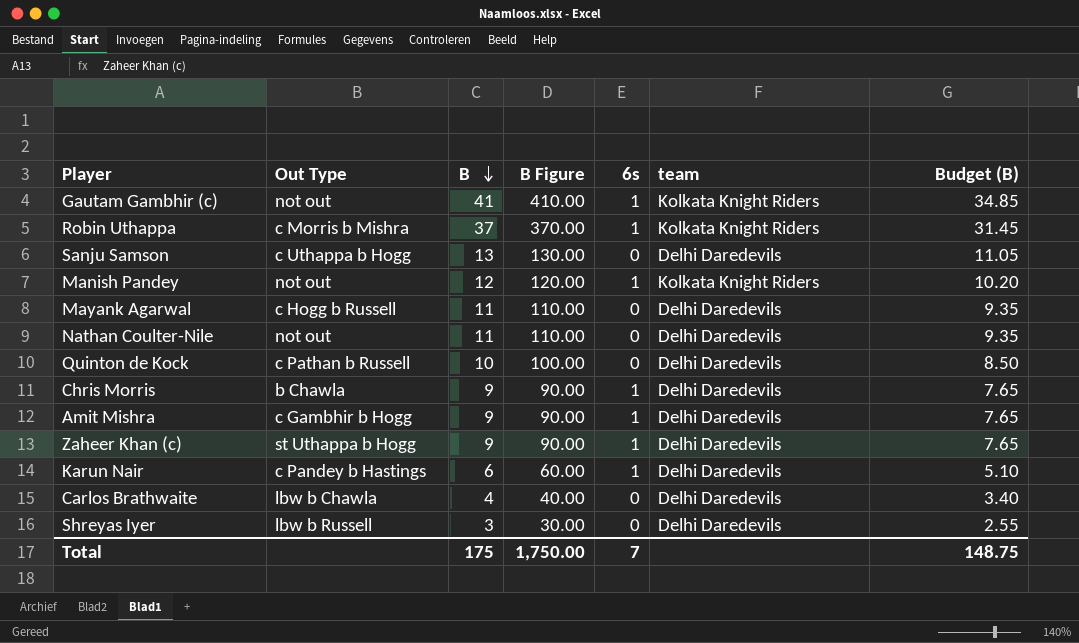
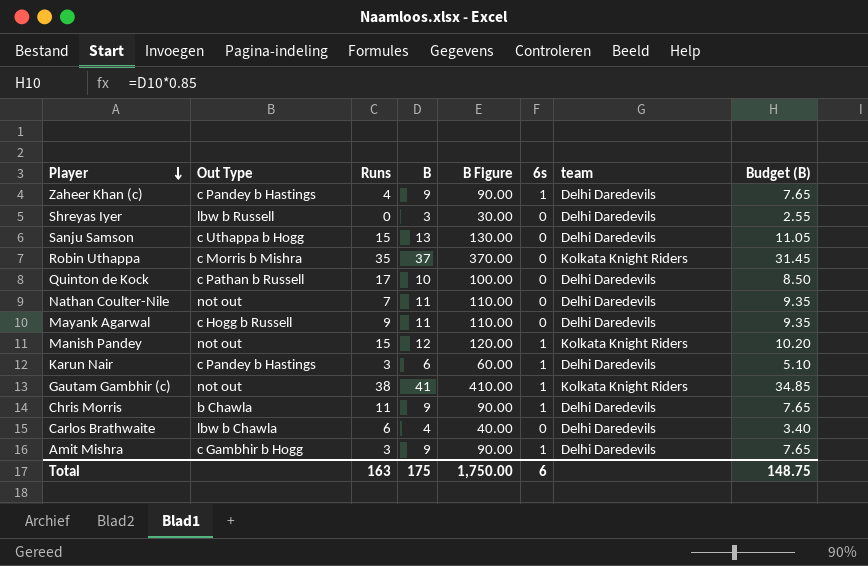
row order: B descending -> Player descending
column Runs | position: none -> 3
Zaheer Khan (c) | Out Type: st Uthappa b Hogg -> c Pandey b Hastings
Robin Uthappa | 6s: 1 -> 0
Total | 6s: 7 -> 6

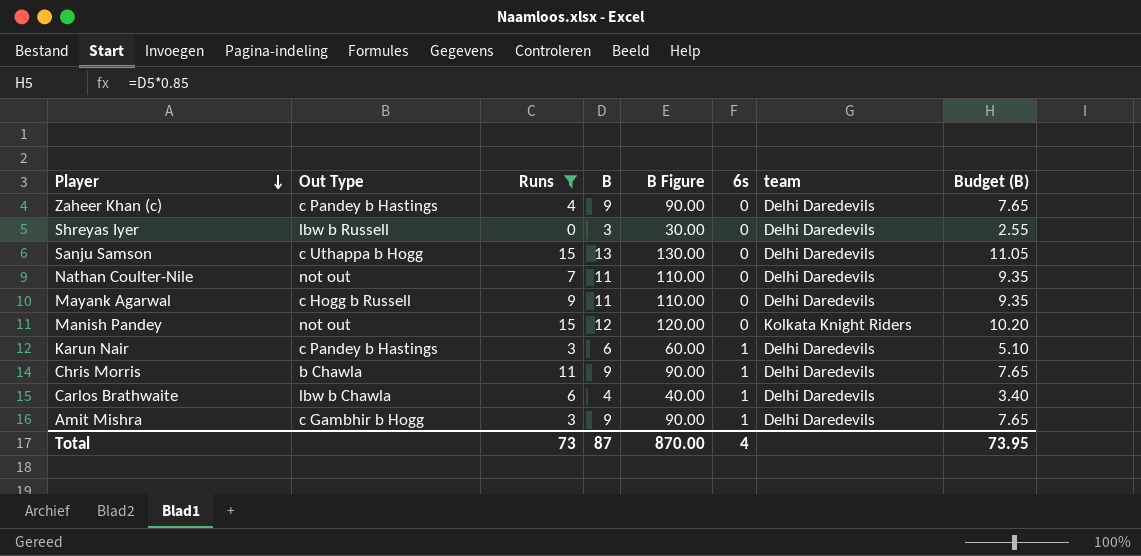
filter: none -> Runs <= 15
Zaheer Khan (c) | 6s: 1 -> 0
Manish Pandey | 6s: 1 -> 0
Carlos Brathwaite | 6s: 0 -> 1
Total | Runs: 163 -> 73
Total | B: 175 -> 87
Total | B Figure: 1,750.00 -> 870.00
Total | 6s: 6 -> 4
Total | Budget (B): 148.75 -> 73.95

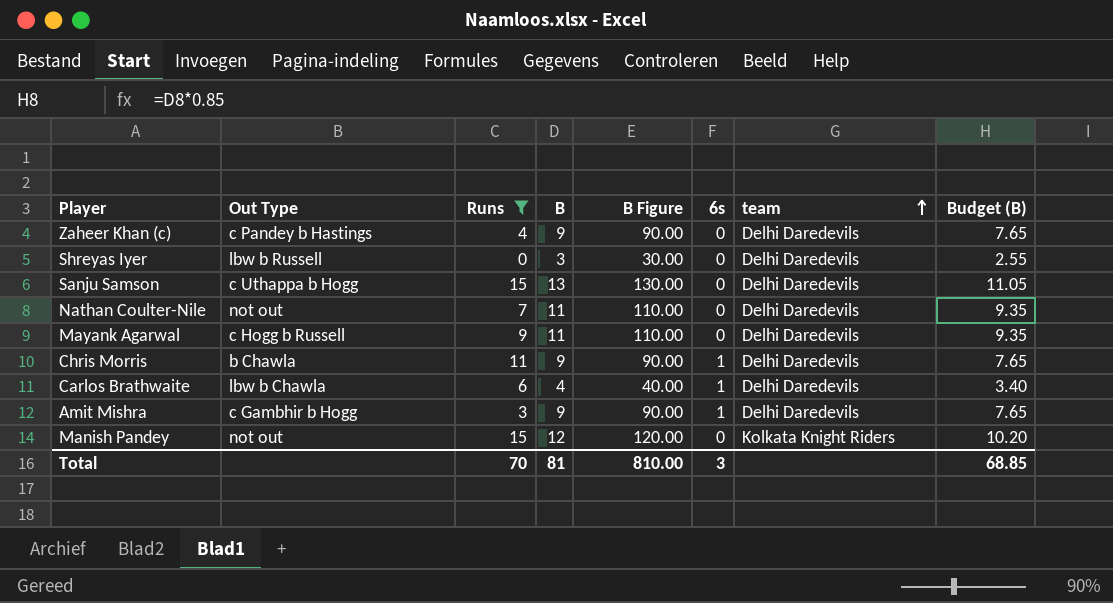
row order: Player descending -> team ascending
row Karun Nair: c Pandey b Hastings | 3 | 6 | 60.00 | 1 | Delhi Daredevils | 5.10 -> none
Total | Runs: 73 -> 70
Total | B: 87 -> 81
Total | B Figure: 870.00 -> 810.00
Total | 6s: 4 -> 3
Total | Budget (B): 73.95 -> 68.85

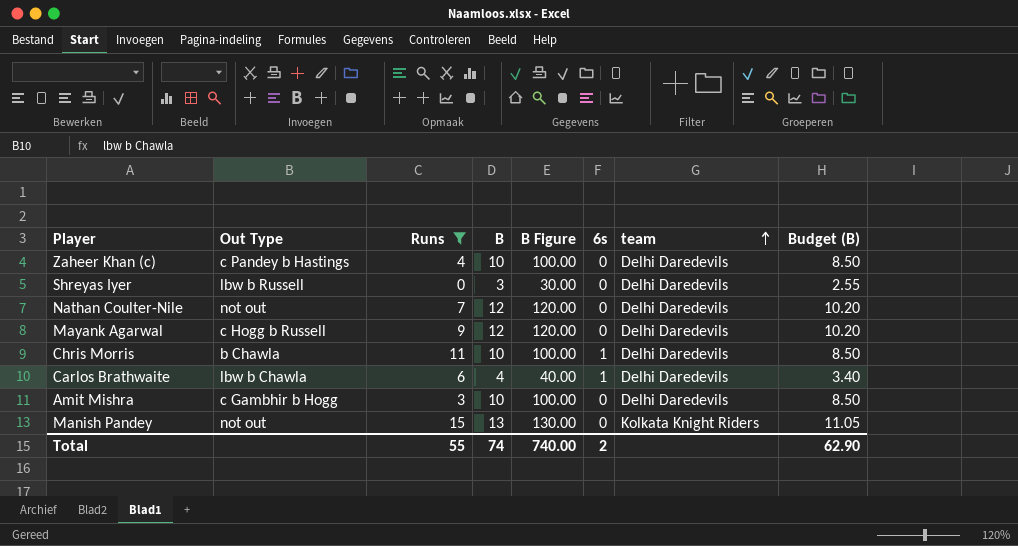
row Sanju Samson: c Uthappa b Hogg | 15 | 13 | 130.00 | 0 | Delhi Daredevils | 11.05 -> none
Zaheer Khan (c) | B: 9 -> 10
Zaheer Khan (c) | B Figure: 90.00 -> 100.00
Zaheer Khan (c) | Budget (B): 7.65 -> 8.50
Nathan Coulter-Nile | B: 11 -> 12
Nathan Coulter-Nile | B Figure: 110.00 -> 120.00
Nathan Coulter-Nile | Budget (B): 9.35 -> 10.20
Mayank Agarwal | B: 11 -> 12
Mayank Agarwal | B Figure: 110.00 -> 120.00
Mayank Agarwal | Budget (B): 9.35 -> 10.20
Chris Morris | B: 9 -> 10
Chris Morris | B Figure: 90.00 -> 100.00
Chris Morris | Budget (B): 7.65 -> 8.50
Amit Mishra | B: 9 -> 10
Amit Mishra | B Figure: 90.00 -> 100.00
Amit Mishra | 6s: 1 -> 0
Amit Mishra | Budget (B): 7.65 -> 8.50
Manish Pandey | B: 12 -> 13
Manish Pandey | B Figure: 120.00 -> 130.00
Manish Pandey | Budget (B): 10.20 -> 11.05
Total | Runs: 70 -> 55
Total | B: 81 -> 74
Total | B Figure: 810.00 -> 740.00
Total | 6s: 3 -> 2
Total | Budget (B): 68.85 -> 62.90

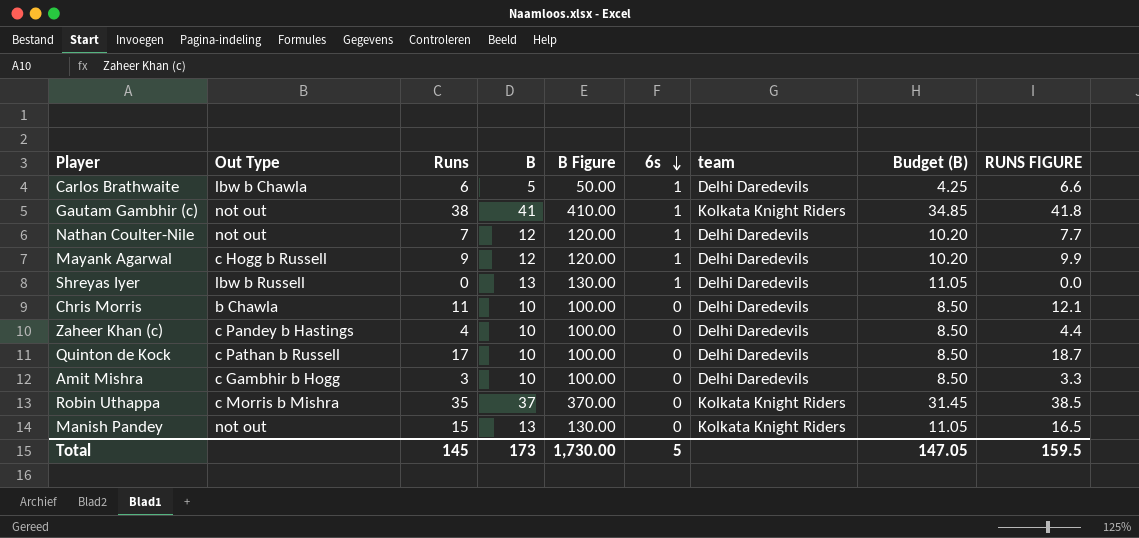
filter: Runs <= 15 -> none
row order: team ascending -> 6s descending
column RUNS FIGURE | formula: none -> [Runs] * 1.1
Carlos Brathwaite | B: 4 -> 5
Carlos Brathwaite | B Figure: 40.00 -> 50.00
Carlos Brathwaite | Budget (B): 3.40 -> 4.25
Nathan Coulter-Nile | 6s: 0 -> 1
Mayank Agarwal | 6s: 0 -> 1
Shreyas Iyer | B: 3 -> 13
Shreyas Iyer | B Figure: 30.00 -> 130.00
Shreyas Iyer | 6s: 0 -> 1
Shreyas Iyer | Budget (B): 2.55 -> 11.05
Chris Morris | 6s: 1 -> 0
Total | Runs: 55 -> 145
Total | B: 74 -> 173
Total | B Figure: 740.00 -> 1,730.00
Total | 6s: 2 -> 5
Total | Budget (B): 62.90 -> 147.05

